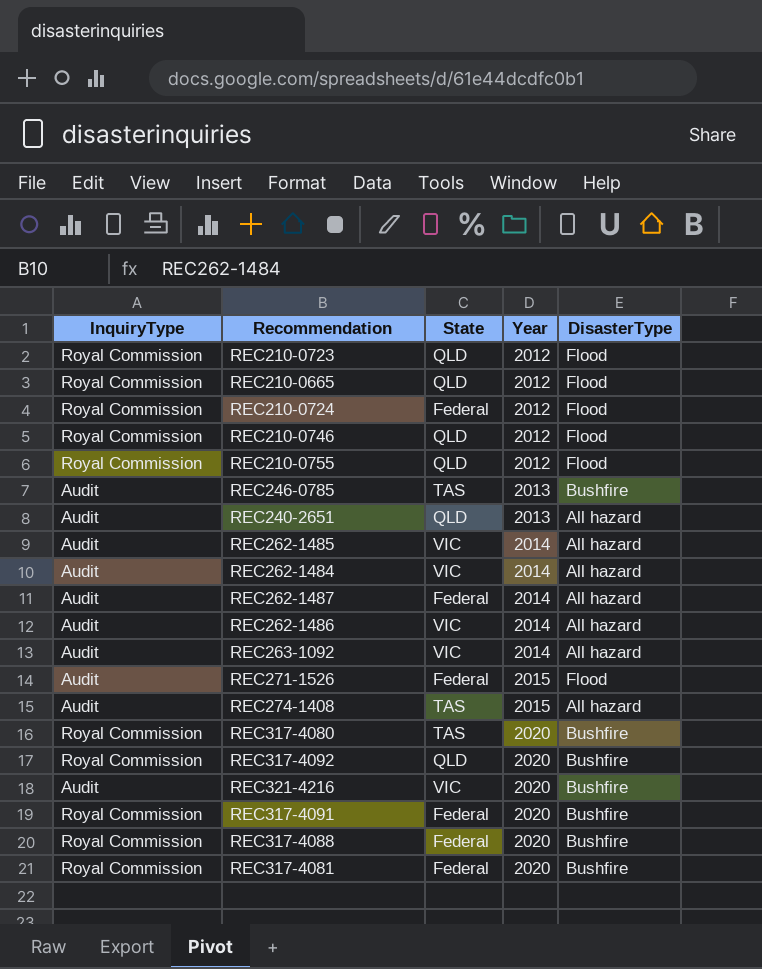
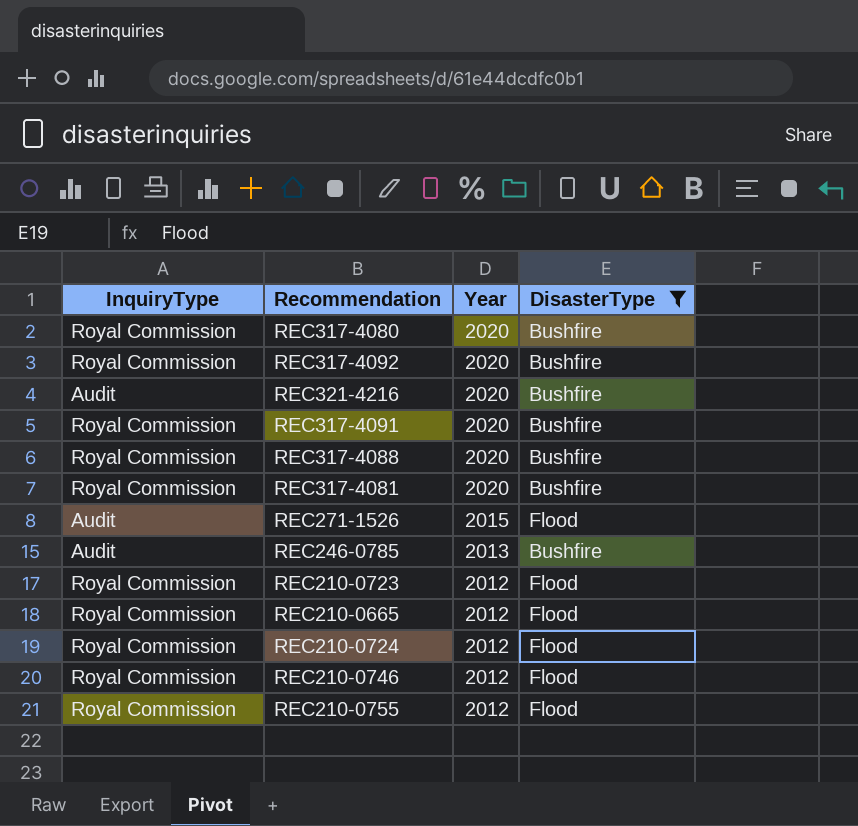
filter: none -> DisasterType != All hazard
row order: Year ascending -> Year descending
column State | position: 3 -> none

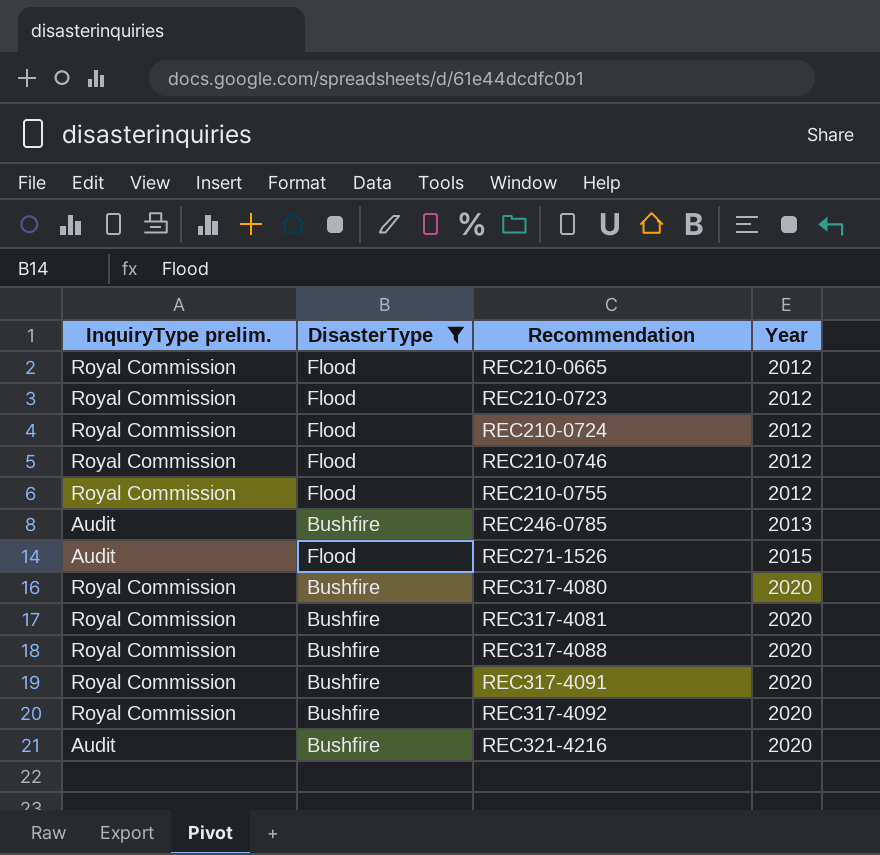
row order: Year descending -> Recommendation ascending
column name: InquiryType -> InquiryType prelim.
column DisasterType | position: 4 -> 2

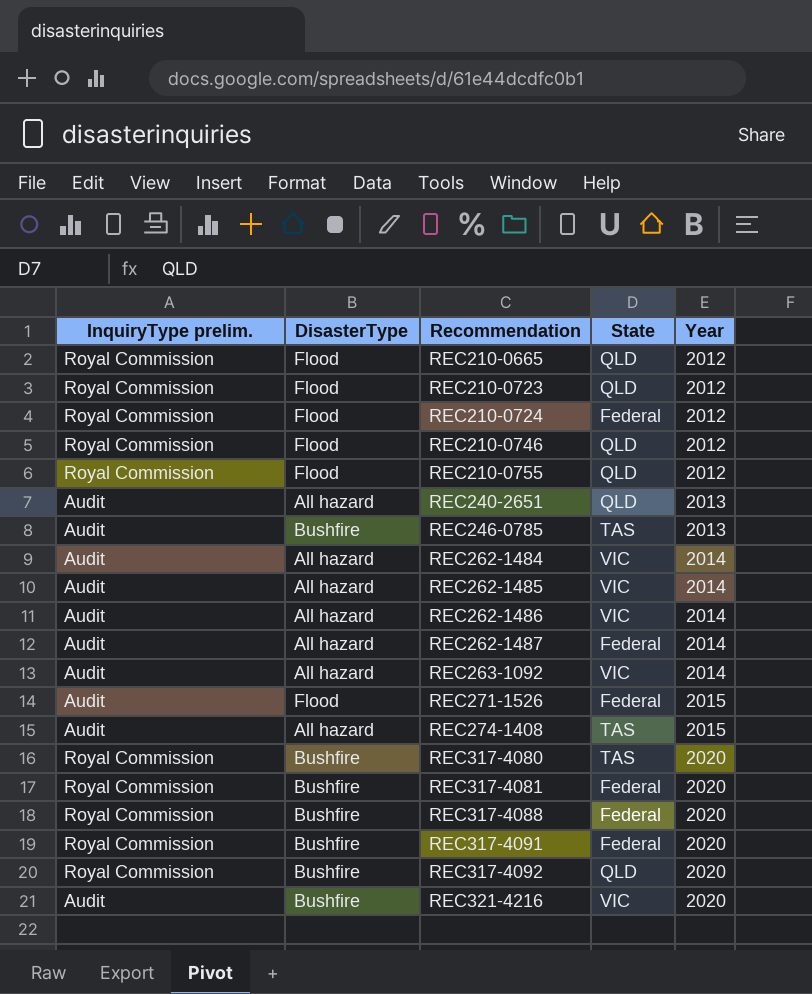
filter: DisasterType != All hazard -> none
column State | position: none -> 4

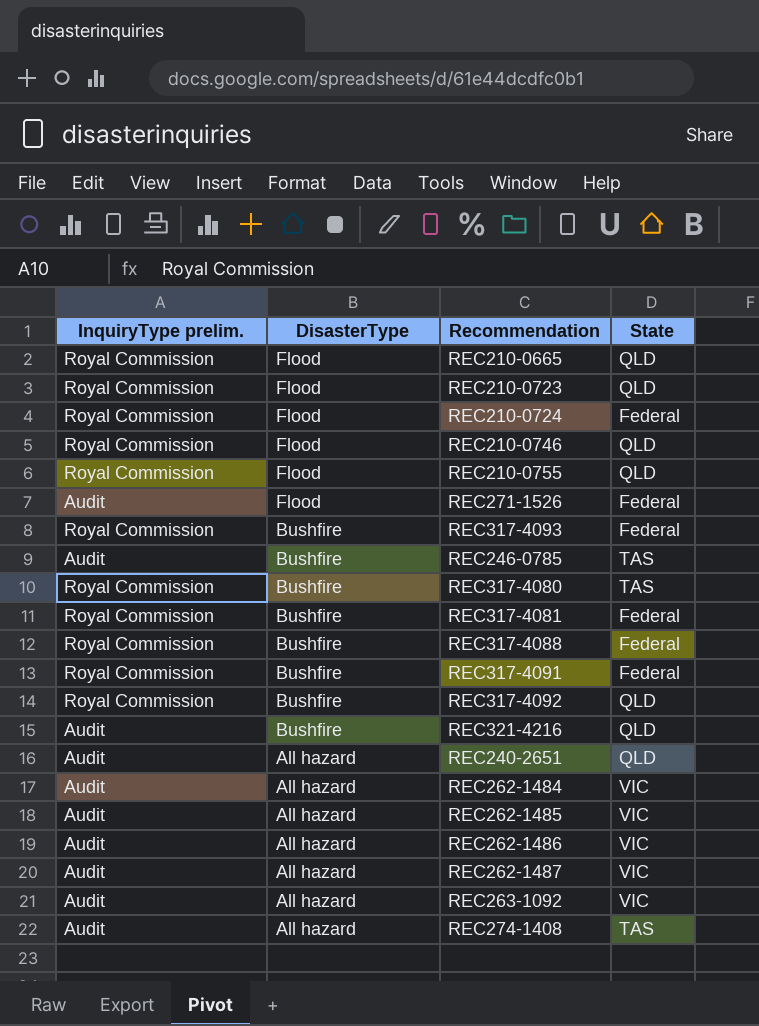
row order: Recommendation ascending -> DisasterType descending
column Year | position: 5 -> none
row REC317-4093: none -> Royal Commission | Bushfire | Federal
REC321-4216 | State: VIC -> QLD
REC262-1487 | State: Federal -> VIC

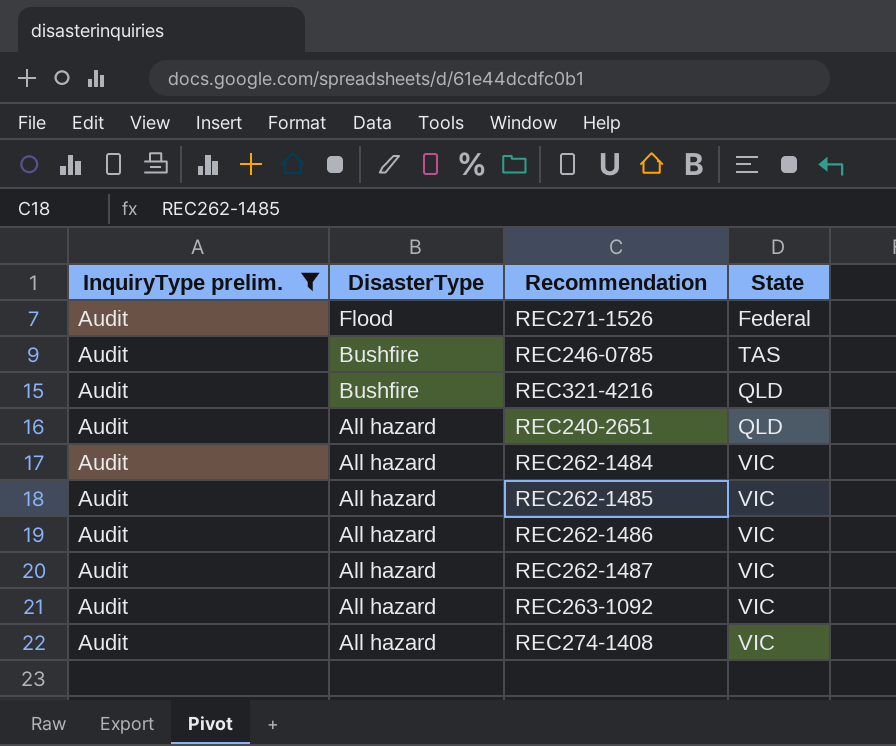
filter: none -> InquiryType prelim. = Audit
REC274-1408 | State: TAS -> VIC

